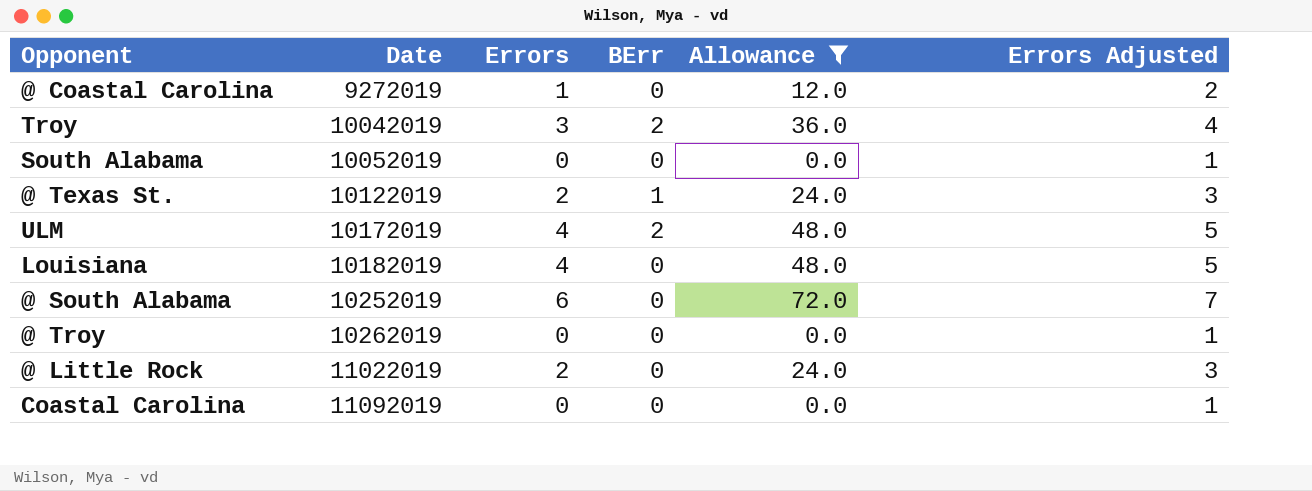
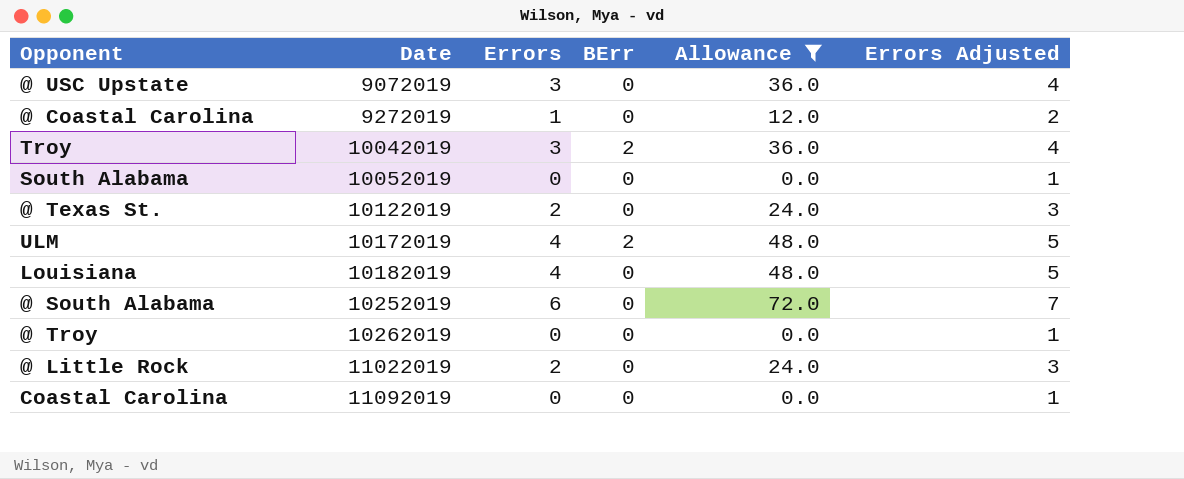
row @ USC Upstate: none -> 9072019 | 3 | 0 | 36.0 | 4
@ Texas St. | BErr: 1 -> 0

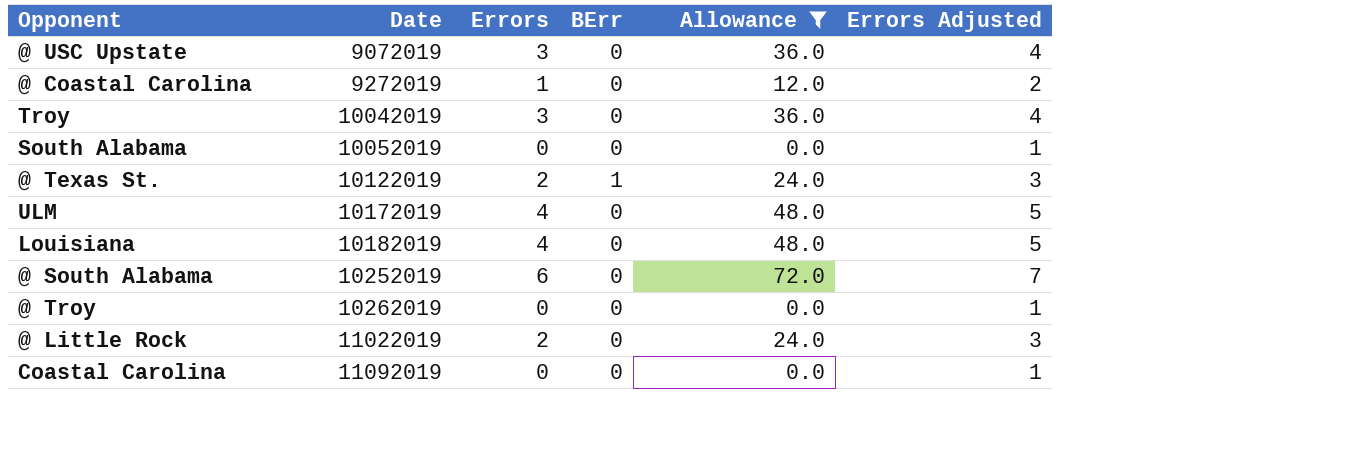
Troy | BErr: 2 -> 0
@ Texas St. | BErr: 0 -> 1
ULM | BErr: 2 -> 0

